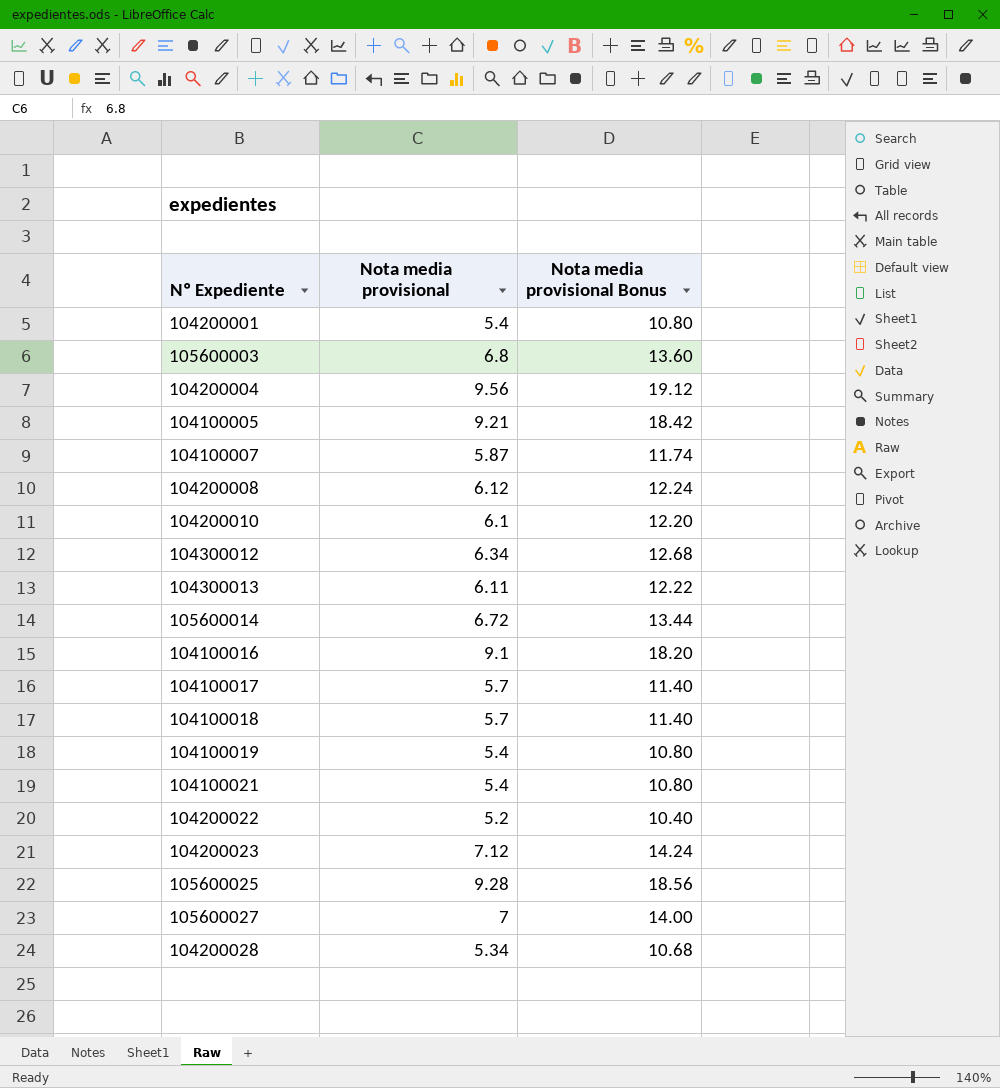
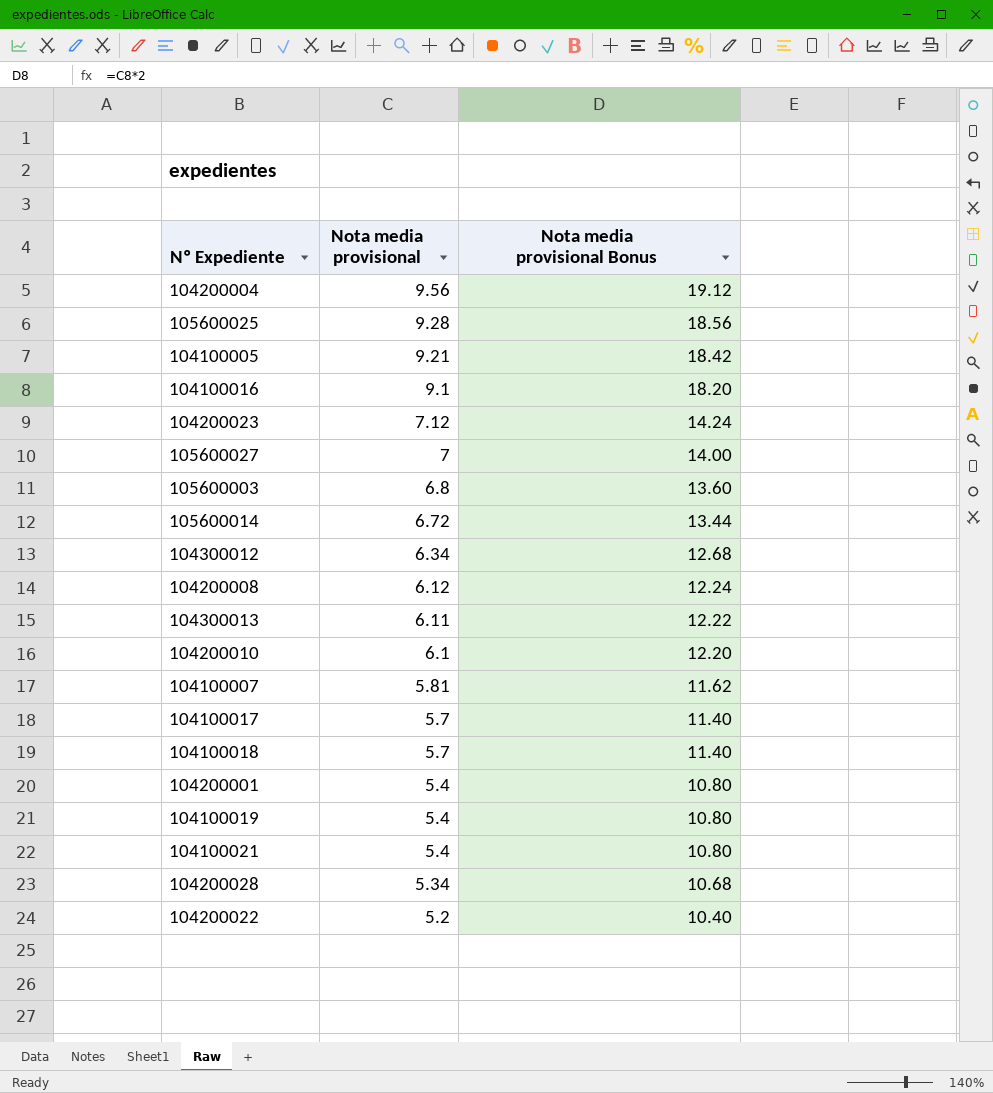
row order: none -> Nota media provisional descending
104100007 | Nota media provisional: 5.87 -> 5.81
104100007 | Nota media provisional Bonus: 11.74 -> 11.62

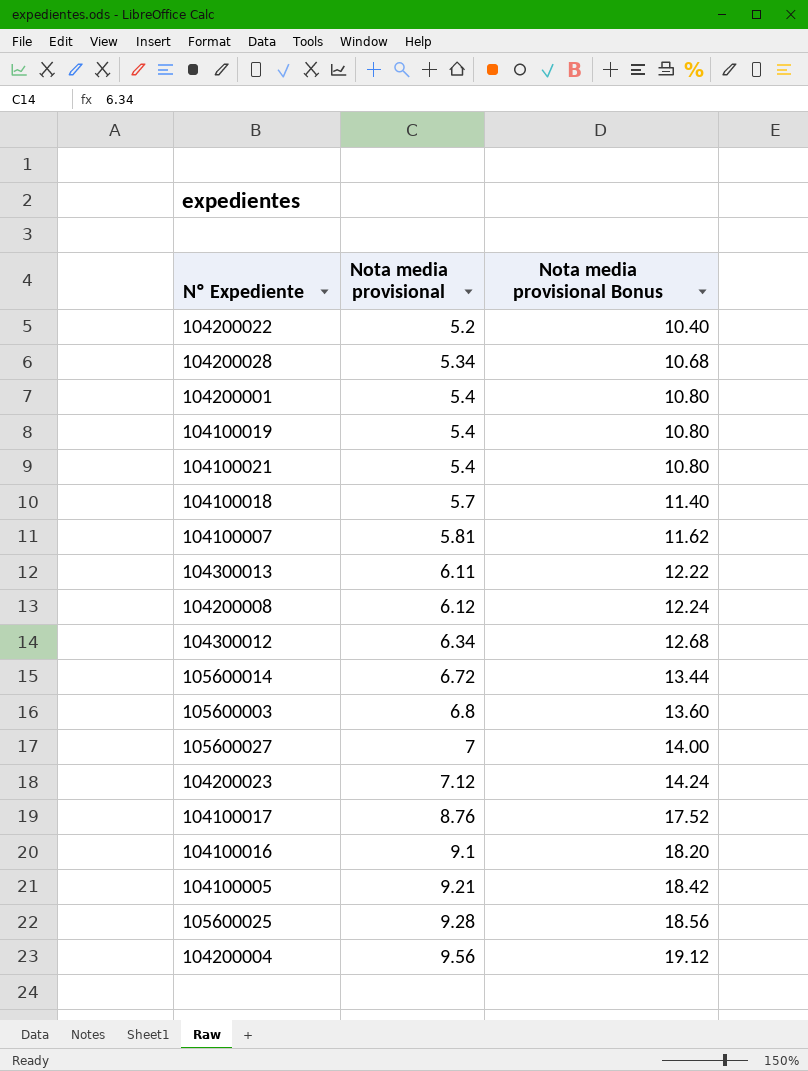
row order: Nota media provisional descending -> Nota media provisional ascending
row 104200010: 6.1 | 12.20 -> none
104100017 | Nota media provisional: 5.7 -> 8.76
104100017 | Nota media provisional Bonus: 11.40 -> 17.52

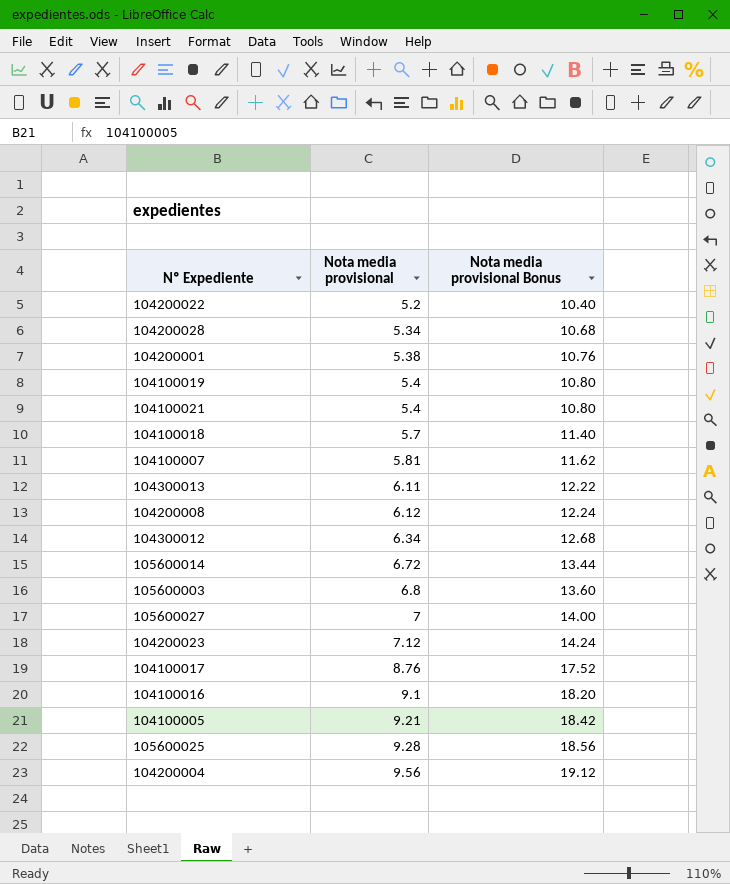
104200001 | Nota media provisional: 5.4 -> 5.38
104200001 | Nota media provisional Bonus: 10.80 -> 10.76

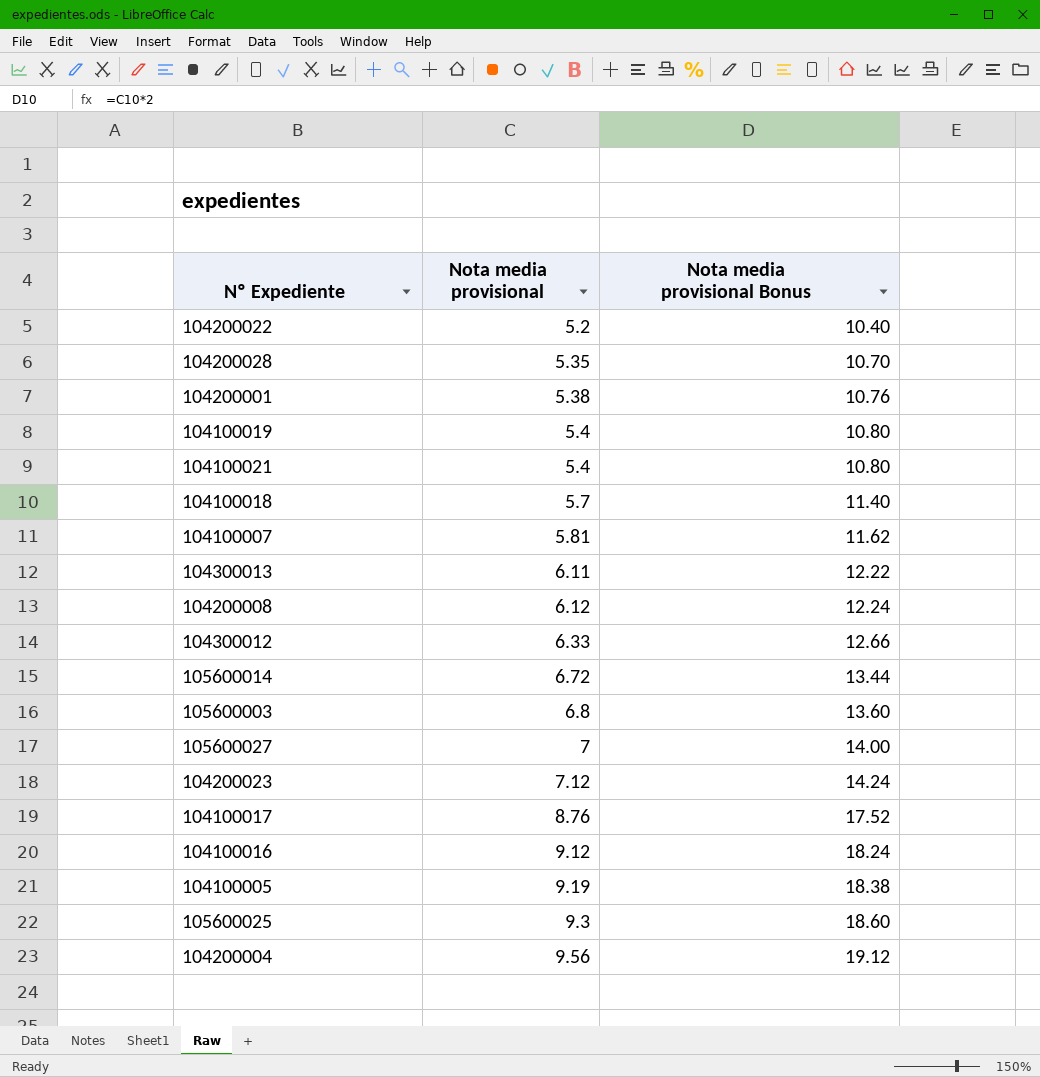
104200028 | Nota media provisional: 5.34 -> 5.35
104200028 | Nota media provisional Bonus: 10.68 -> 10.70
104300012 | Nota media provisional: 6.34 -> 6.33
104300012 | Nota media provisional Bonus: 12.68 -> 12.66
104100016 | Nota media provisional: 9.1 -> 9.12
104100016 | Nota media provisional Bonus: 18.20 -> 18.24
104100005 | Nota media provisional: 9.21 -> 9.19
104100005 | Nota media provisional Bonus: 18.42 -> 18.38
105600025 | Nota media provisional: 9.28 -> 9.3
105600025 | Nota media provisional Bonus: 18.56 -> 18.60

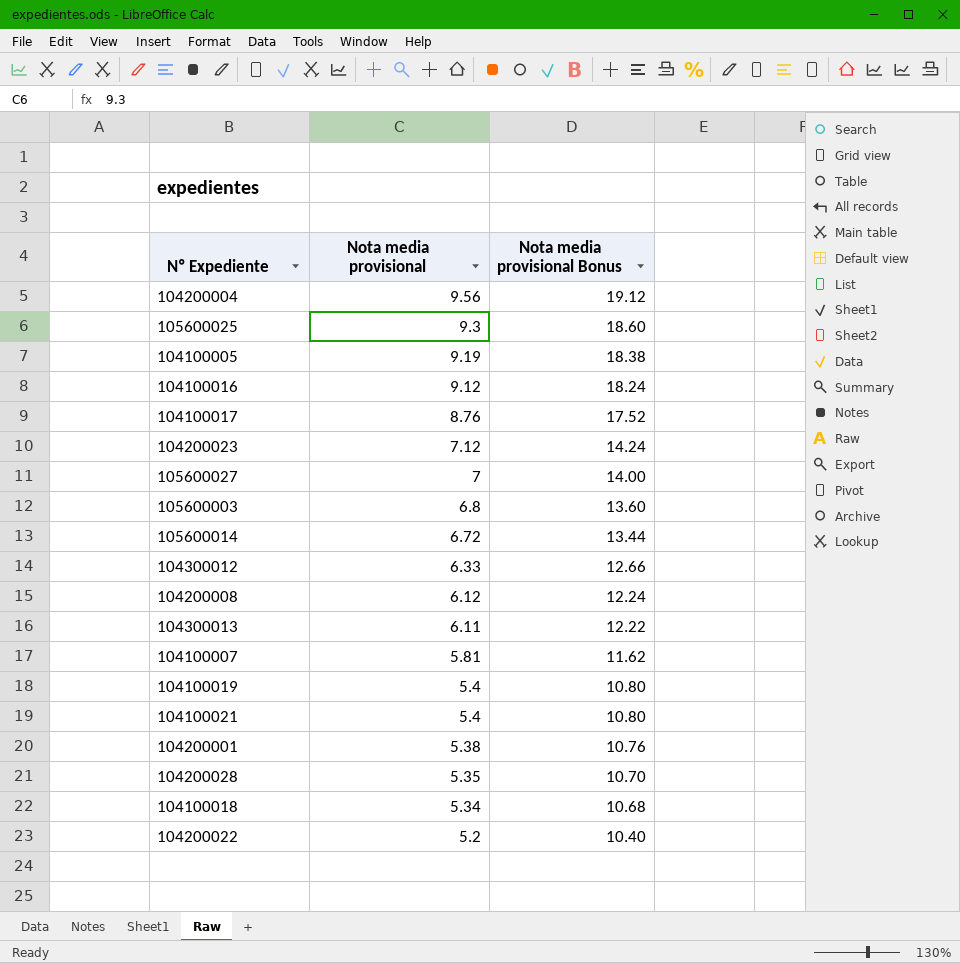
row order: Nota media provisional ascending -> Nota media provisional descending
104100018 | Nota media provisional: 5.7 -> 5.34
104100018 | Nota media provisional Bonus: 11.40 -> 10.68

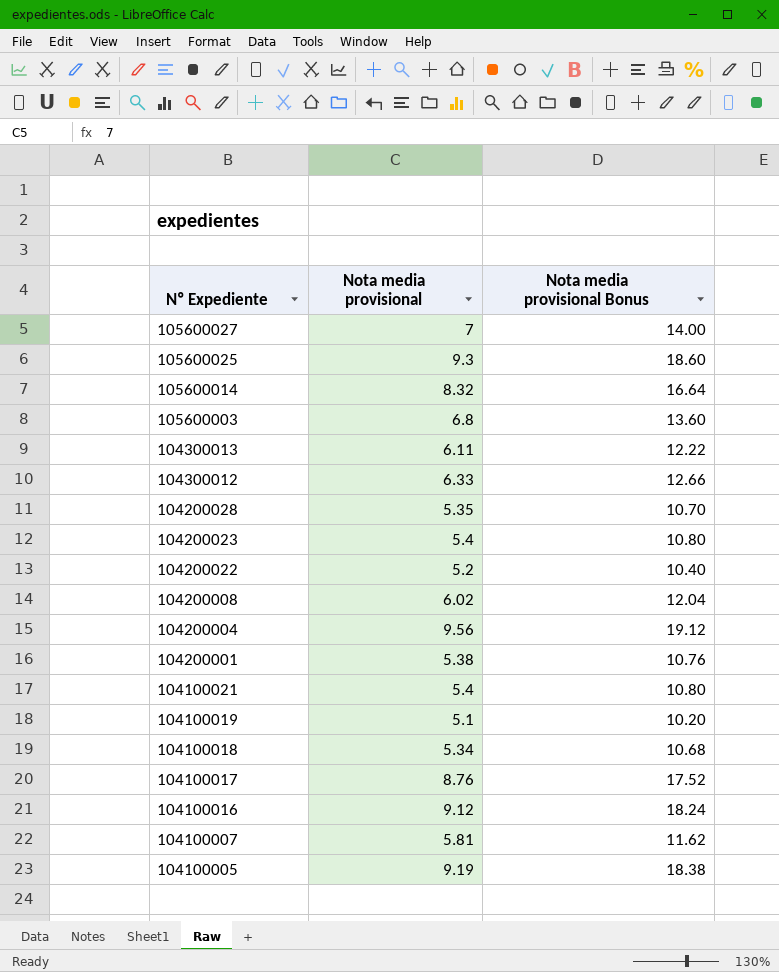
row order: Nota media provisional descending -> Nº Expediente descending
105600014 | Nota media provisional: 6.72 -> 8.32
105600014 | Nota media provisional Bonus: 13.44 -> 16.64
104200023 | Nota media provisional: 7.12 -> 5.4
104200023 | Nota media provisional Bonus: 14.24 -> 10.80
104200008 | Nota media provisional: 6.12 -> 6.02
104200008 | Nota media provisional Bonus: 12.24 -> 12.04
104100019 | Nota media provisional: 5.4 -> 5.1
104100019 | Nota media provisional Bonus: 10.80 -> 10.20

